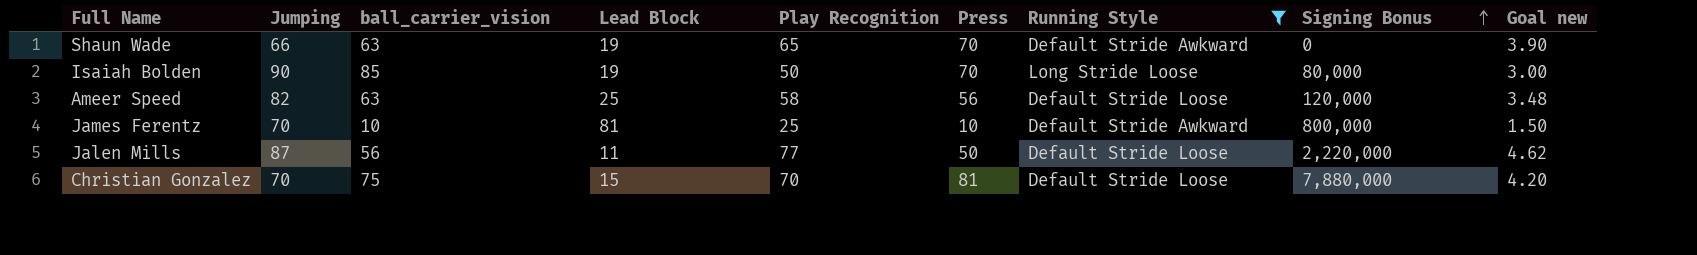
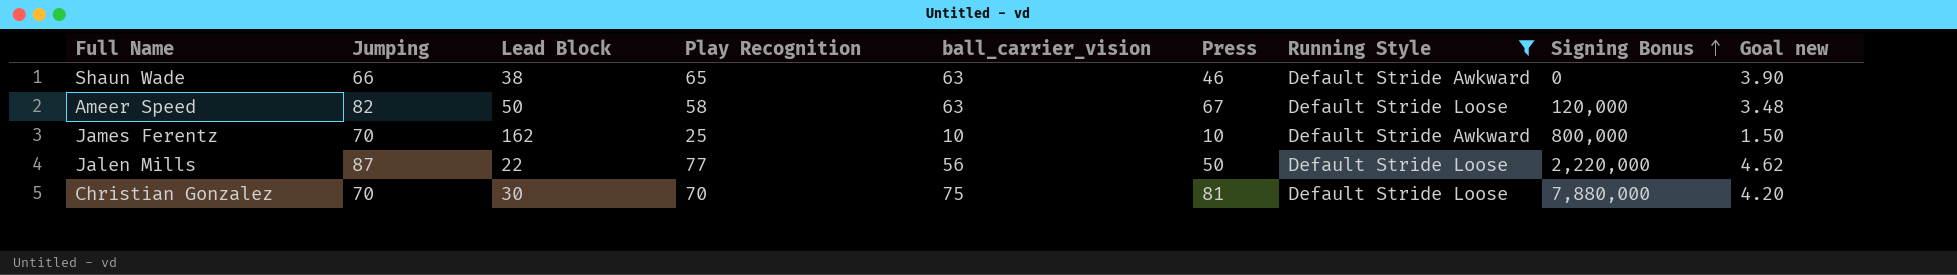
column ball_carrier_vision | position: 3 -> 5
row Isaiah Bolden: 90 | 85 | 19 | 50 | 70 | Long Stride Loose | 80,000 | 3.00 -> none
Shaun Wade | Lead Block: 19 -> 38
Shaun Wade | Press: 70 -> 46
Ameer Speed | Lead Block: 25 -> 50
Ameer Speed | Press: 56 -> 67
James Ferentz | Lead Block: 81 -> 162
Jalen Mills | Lead Block: 11 -> 22
Christian Gonzalez | Lead Block: 15 -> 30

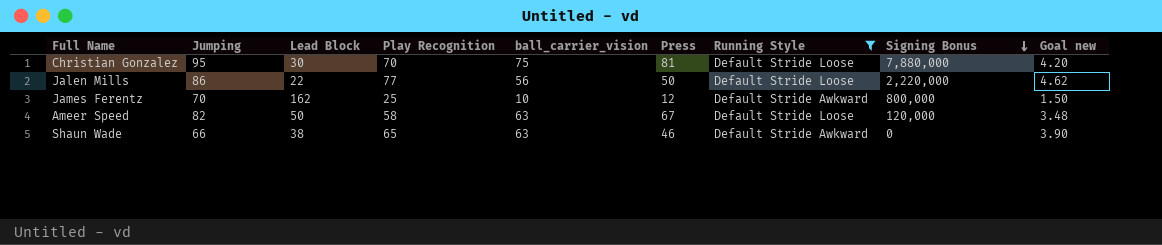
row order: Signing Bonus ascending -> Signing Bonus descending
Christian Gonzalez | Jumping: 70 -> 95
Jalen Mills | Jumping: 87 -> 86
James Ferentz | Press: 10 -> 12

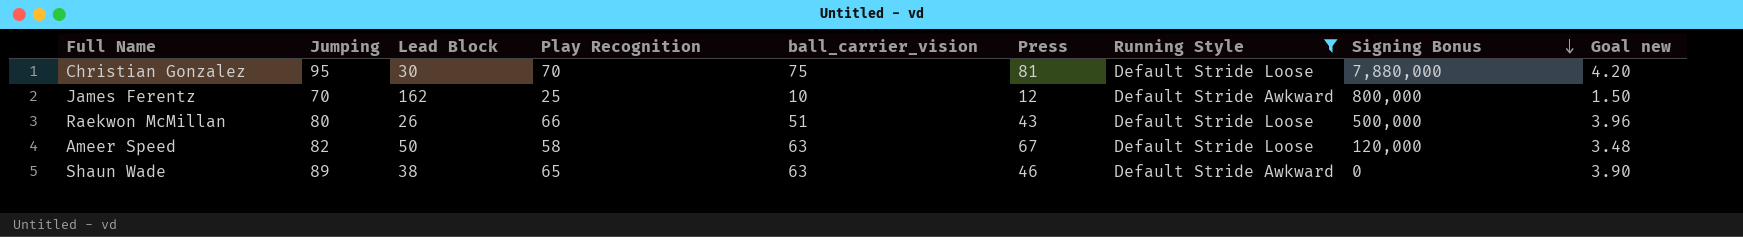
row Jalen Mills: 86 | 22 | 77 | 56 | 50 | Default Stride Loose | 2,220,000 | 4.62 -> none
row Raekwon McMillan: none -> 80 | 26 | 66 | 51 | 43 | Default Stride Loose | 500,000 | 3.96
Shaun Wade | Jumping: 66 -> 89

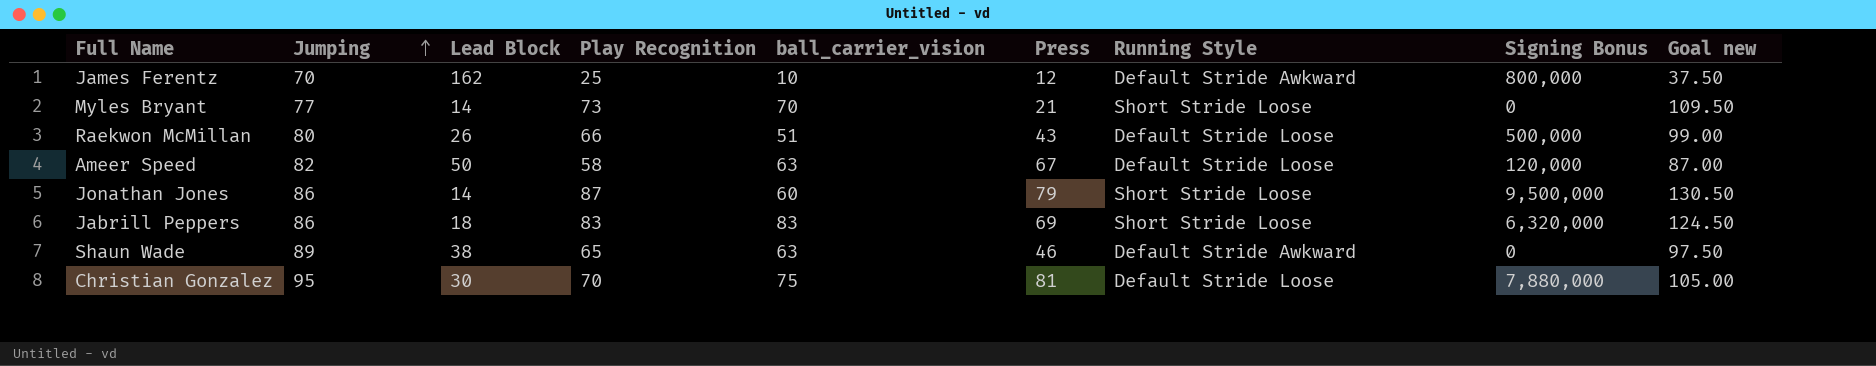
filter: Running Style != Short Stride Loose -> none
row order: Signing Bonus descending -> Jumping ascending
column Goal new | formula: [Play Recognition] * 0.06 -> [Play Recognition] * 1.5

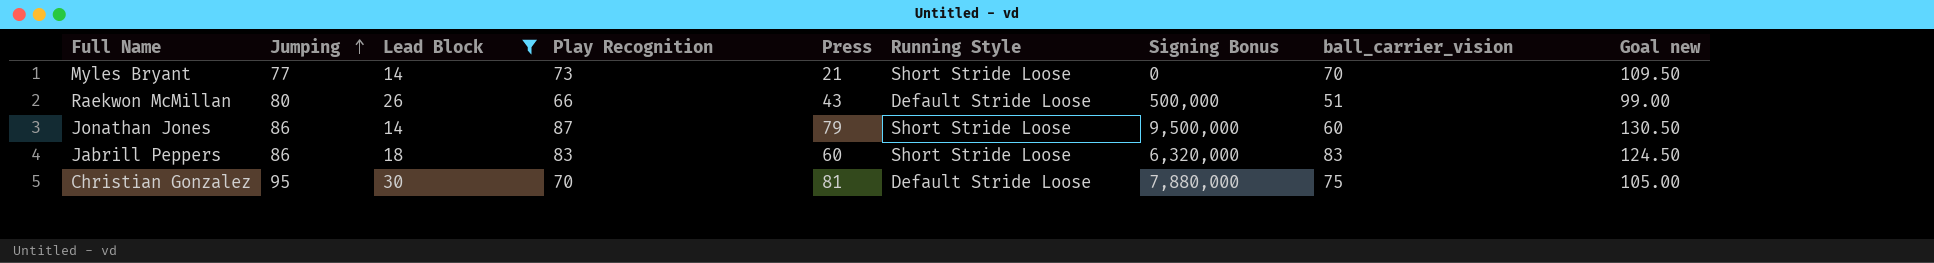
filter: none -> Lead Block <= 30
column ball_carrier_vision | position: 5 -> 8
Jabrill Peppers | Press: 69 -> 60

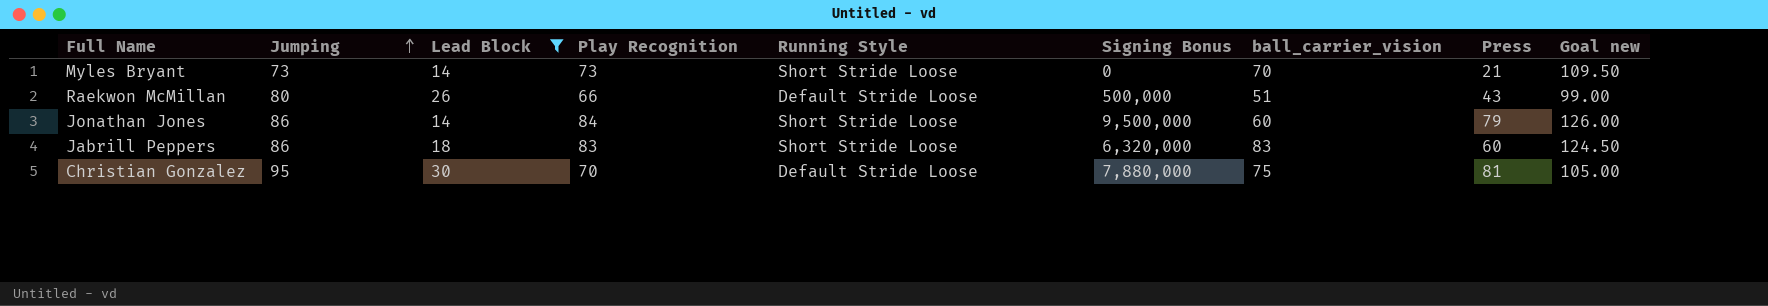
column Press | position: 5 -> 8
Myles Bryant | Jumping: 77 -> 73
Jonathan Jones | Play Recognition: 87 -> 84
Jonathan Jones | Goal new: 130.50 -> 126.00

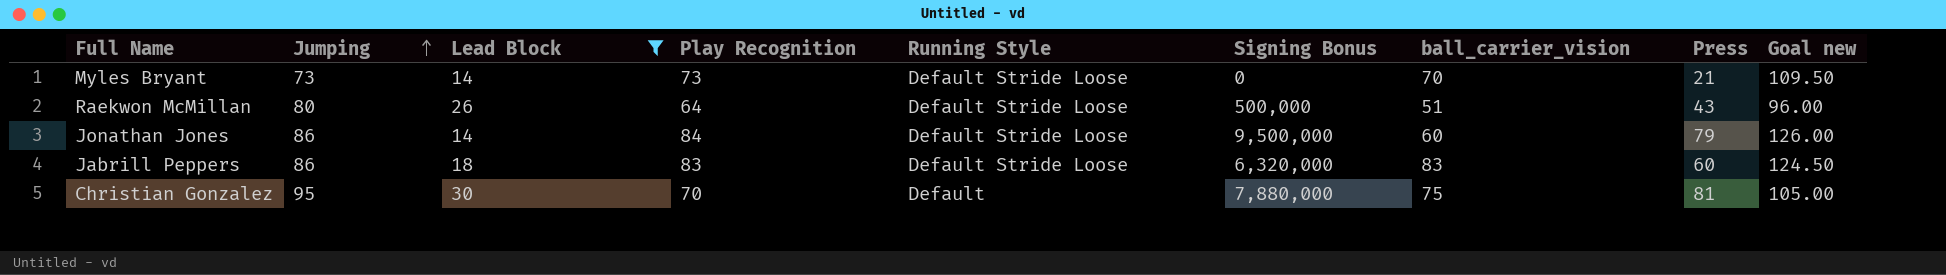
Myles Bryant | Running Style: Short Stride Loose -> Default Stride Loose
Raekwon McMillan | Play Recognition: 66 -> 64
Raekwon McMillan | Goal new: 99.00 -> 96.00
Jonathan Jones | Running Style: Short Stride Loose -> Default Stride Loose
Jabrill Peppers | Running Style: Short Stride Loose -> Default Stride Loose
Christian Gonzalez | Running Style: Default Stride Loose -> Default

